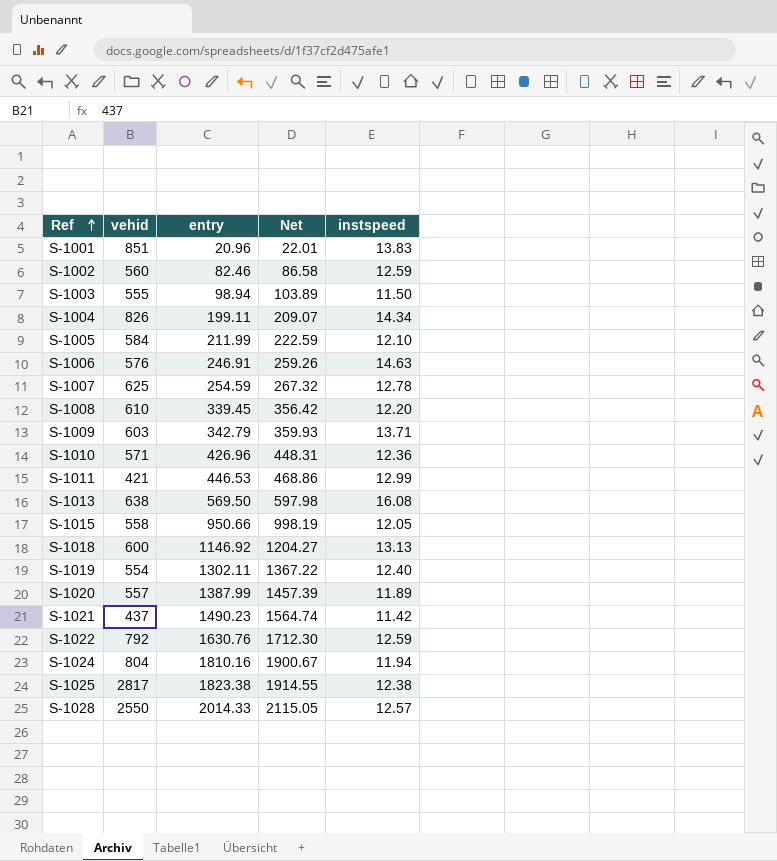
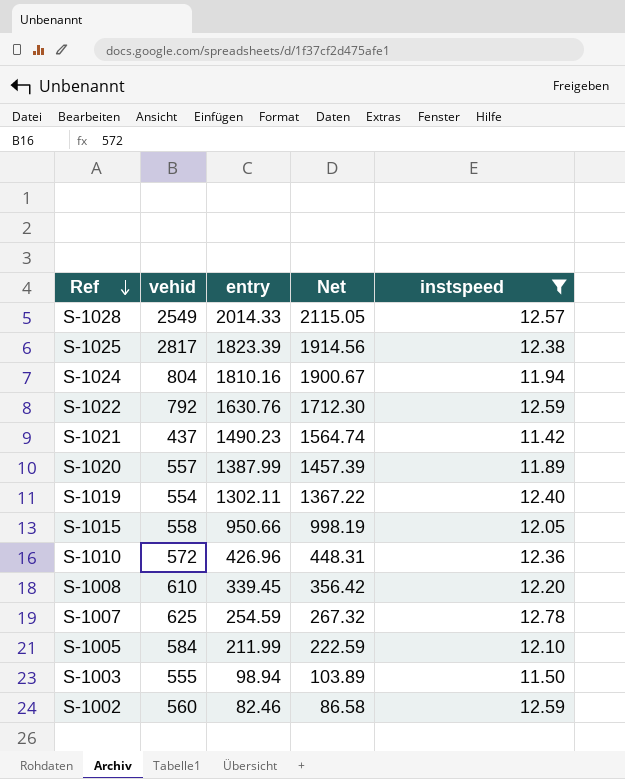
filter: none -> instspeed <= 12.78
row order: Ref ascending -> Ref descending
S-1028 | vehid: 2550 -> 2549
S-1025 | entry: 1823.38 -> 1823.39
S-1025 | Net: 1914.55 -> 1914.56
S-1010 | vehid: 571 -> 572

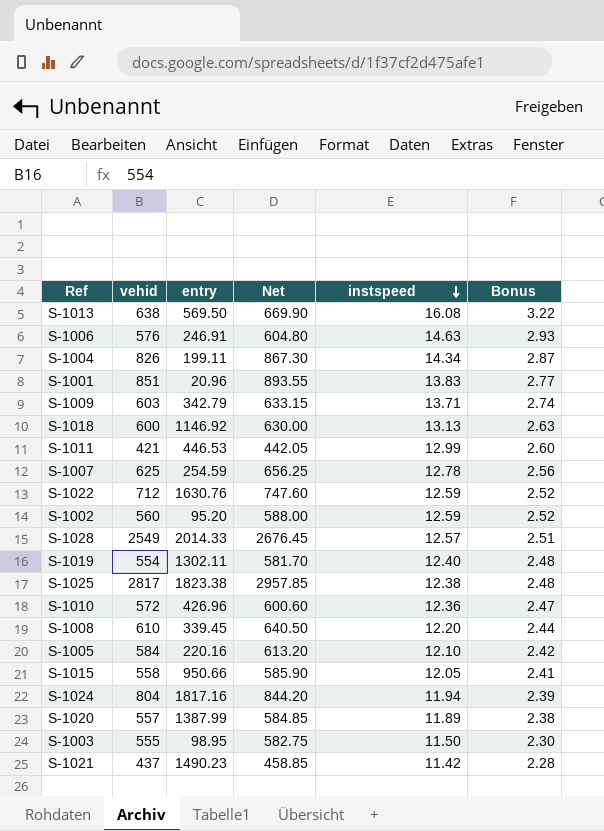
filter: instspeed <= 12.78 -> none
row order: Ref descending -> instspeed descending
column Net | formula: [entry] * 1.05 -> [vehid] * 1.05
column Bonus | formula: none -> [instspeed] * 0.2
S-1022 | vehid: 792 -> 712
S-1002 | entry: 82.46 -> 95.20
S-1025 | entry: 1823.39 -> 1823.38
S-1005 | entry: 211.99 -> 220.16
S-1024 | entry: 1810.16 -> 1817.16
S-1003 | entry: 98.94 -> 98.95

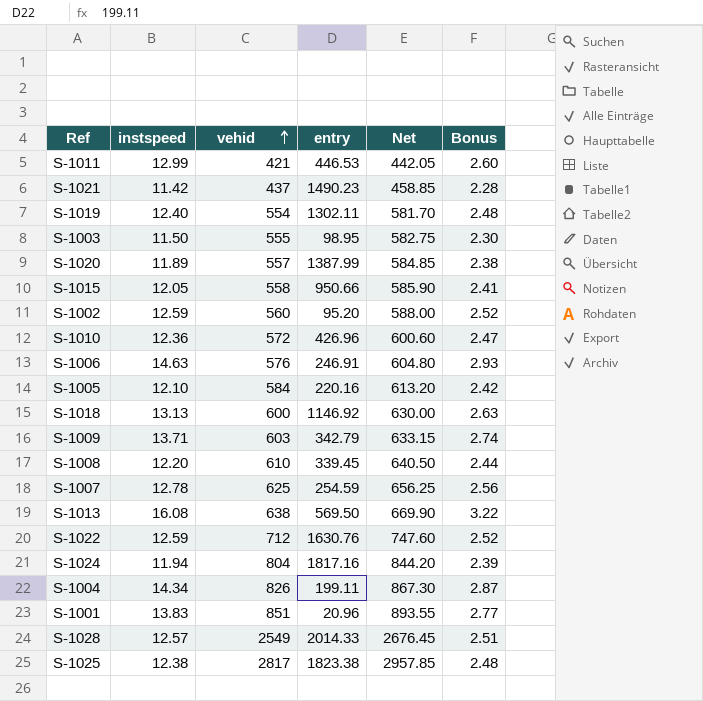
row order: instspeed descending -> vehid ascending
column instspeed | position: 5 -> 2

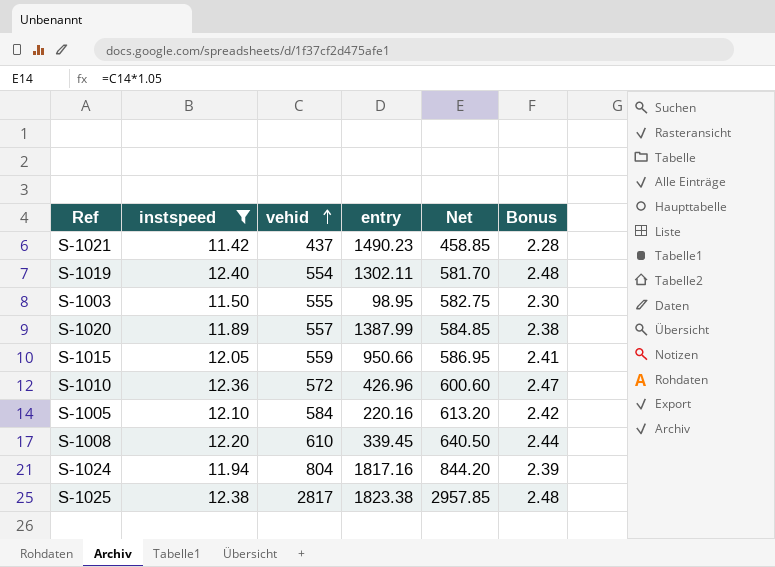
filter: none -> instspeed <= 12.40
S-1015 | vehid: 558 -> 559
S-1015 | Net: 585.90 -> 586.95

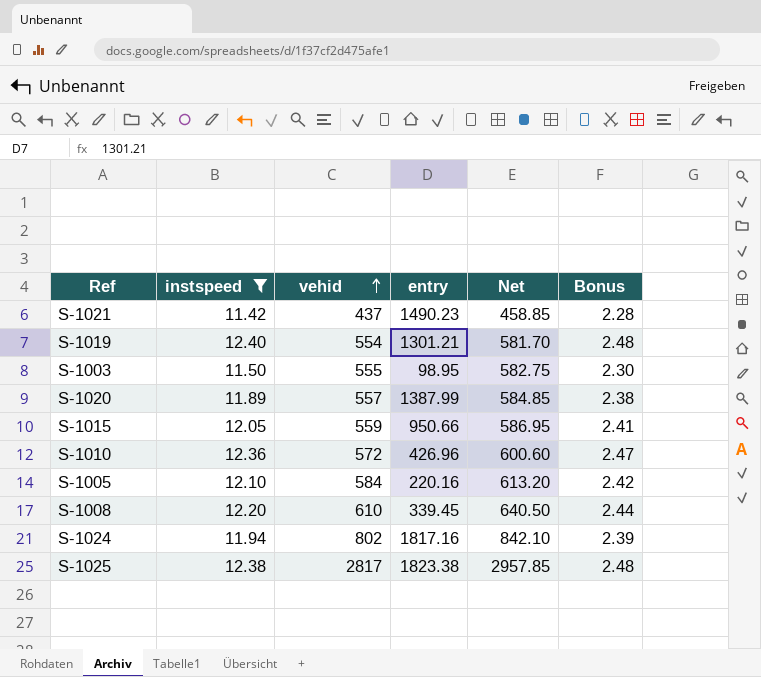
S-1019 | entry: 1302.11 -> 1301.21
S-1024 | vehid: 804 -> 802
S-1024 | Net: 844.20 -> 842.10

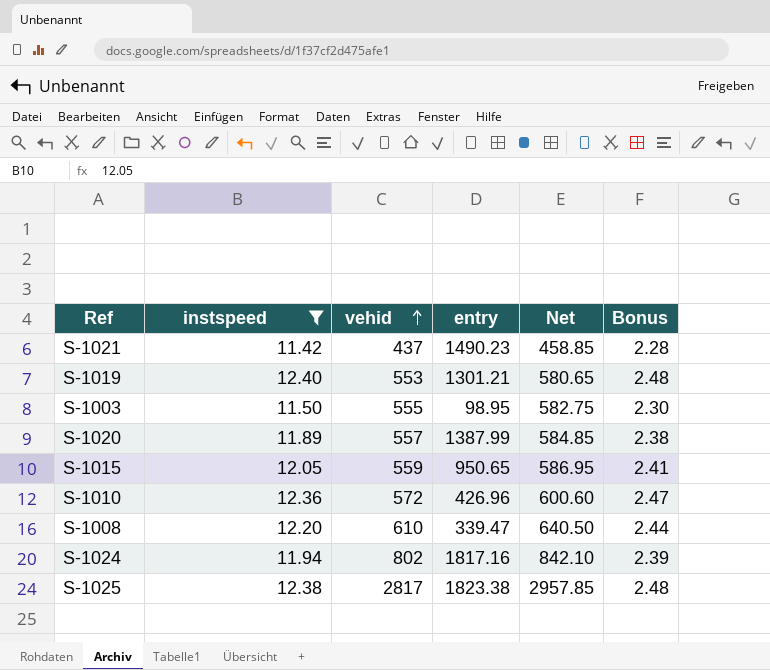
row S-1005: 12.10 | 584 | 220.16 | 613.20 | 2.42 -> none
S-1019 | vehid: 554 -> 553
S-1019 | Net: 581.70 -> 580.65
S-1015 | entry: 950.66 -> 950.65
S-1008 | entry: 339.45 -> 339.47

